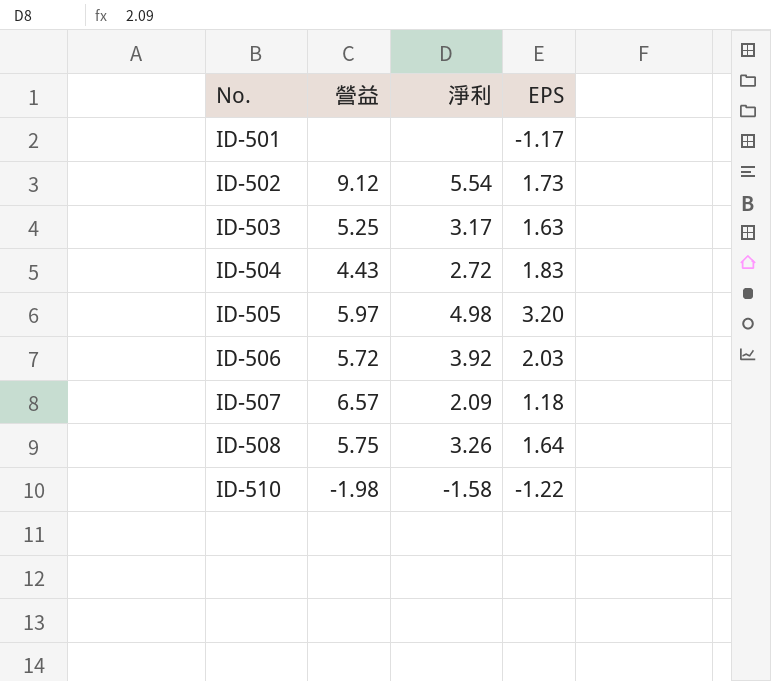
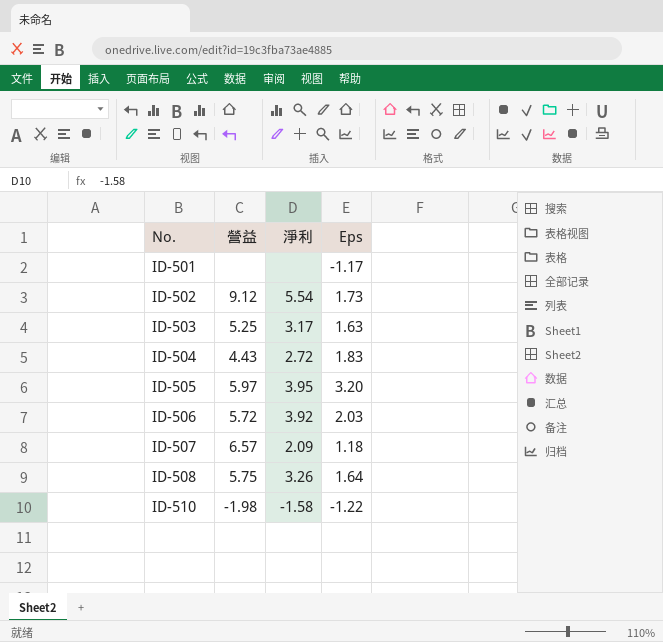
column name: EPS -> Eps
ID-505 | 淨利: 4.98 -> 3.95

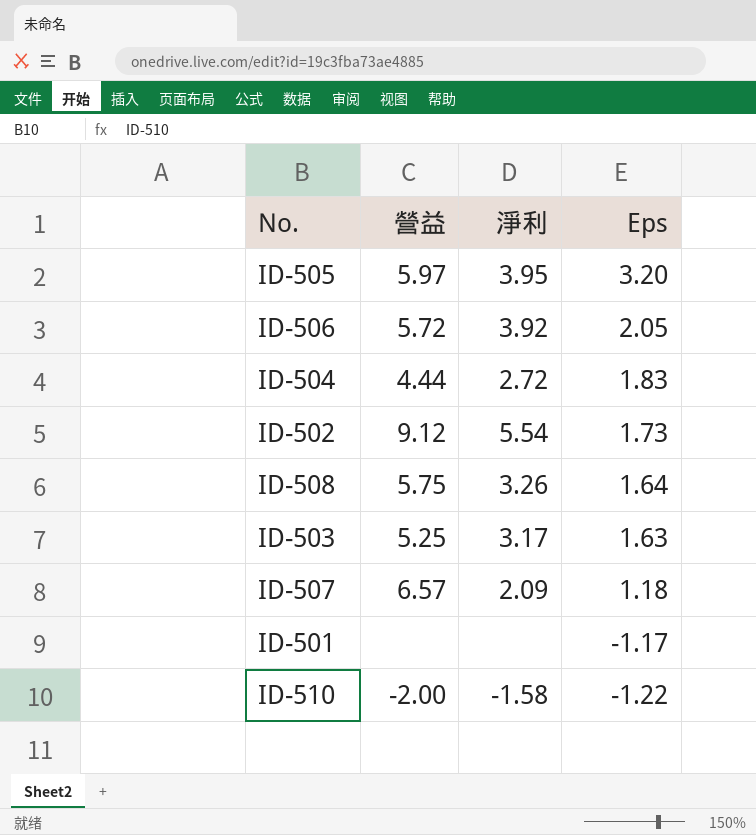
row order: No. ascending -> Eps descending
ID-506 | Eps: 2.03 -> 2.05
ID-504 | 營益: 4.43 -> 4.44
ID-510 | 營益: -1.98 -> -2.00

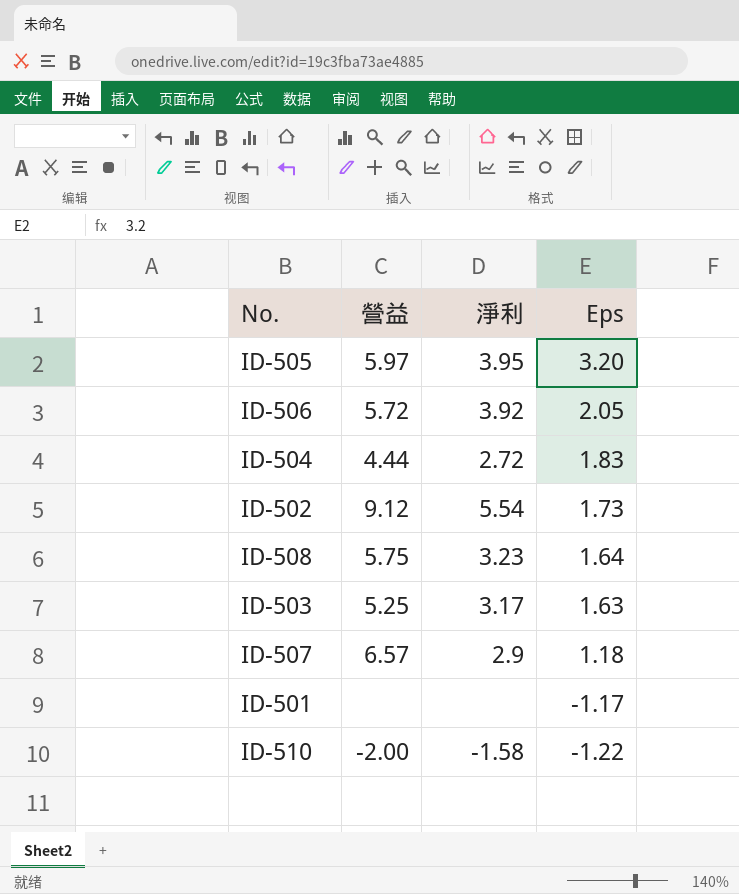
ID-508 | 淨利: 3.26 -> 3.23
ID-507 | 淨利: 2.09 -> 2.9

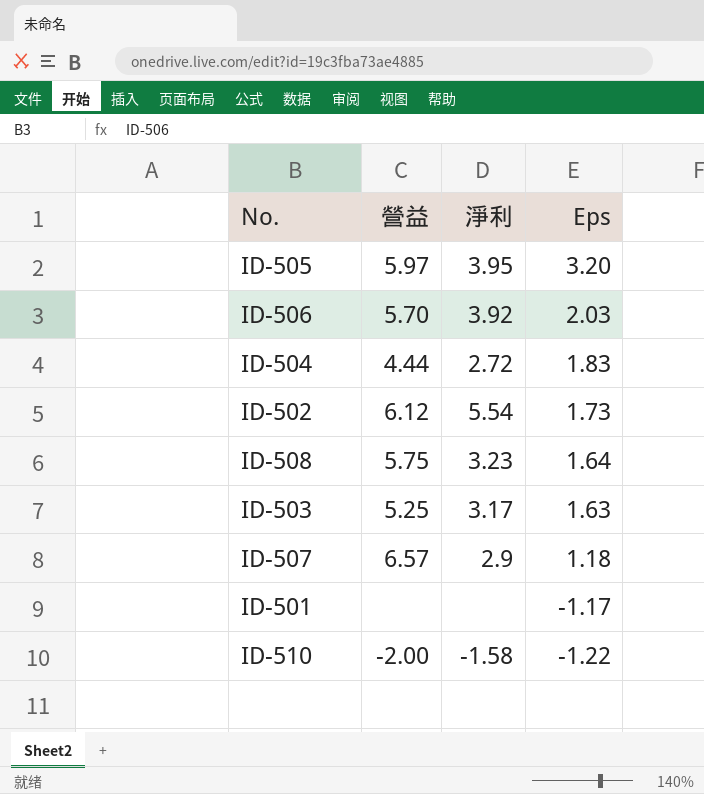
ID-506 | 營益: 5.72 -> 5.70
ID-506 | Eps: 2.05 -> 2.03
ID-502 | 營益: 9.12 -> 6.12

